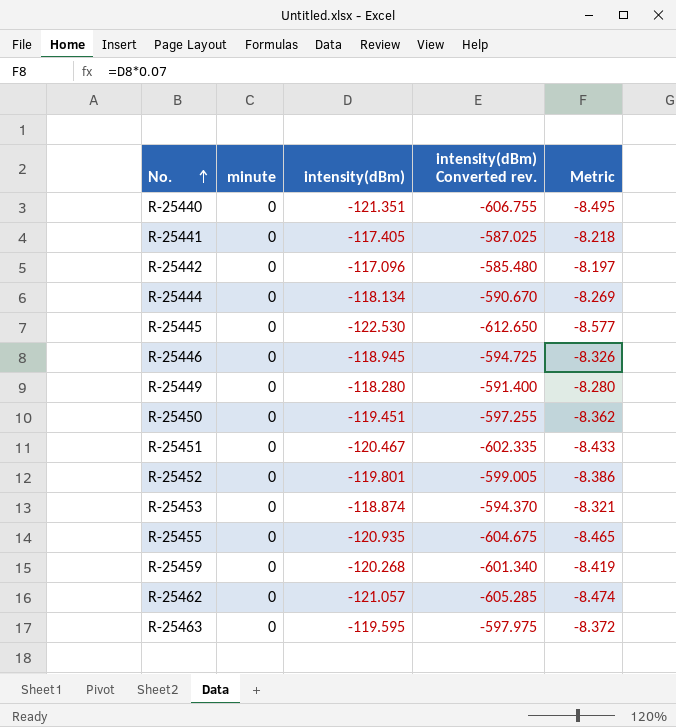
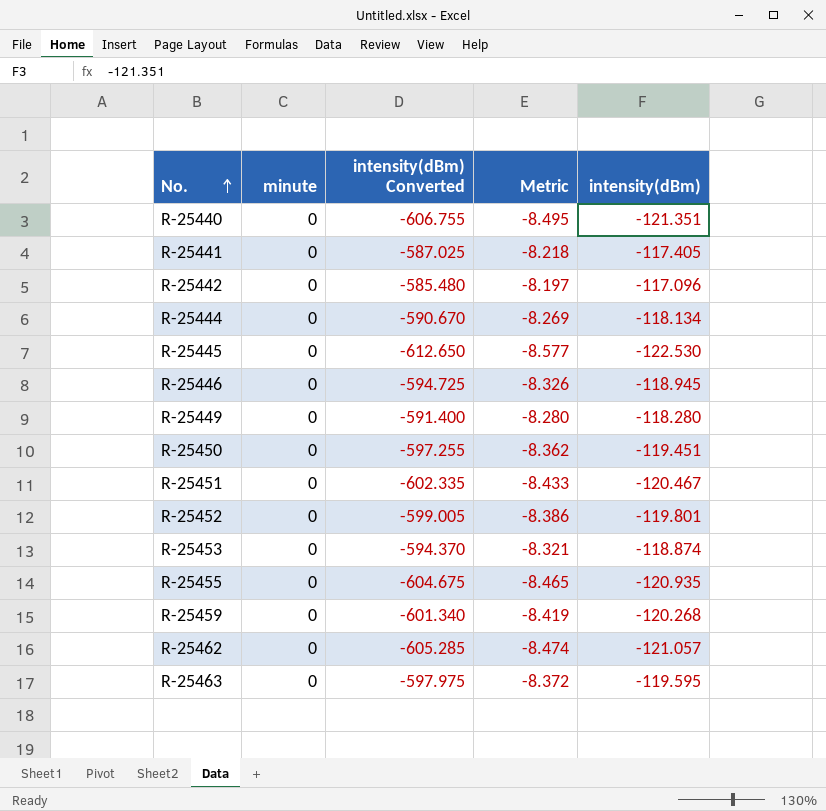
column name: intensity(dBm) Converted rev. -> intensity(dBm) Converted
column intensity(dBm) | position: 3 -> 5

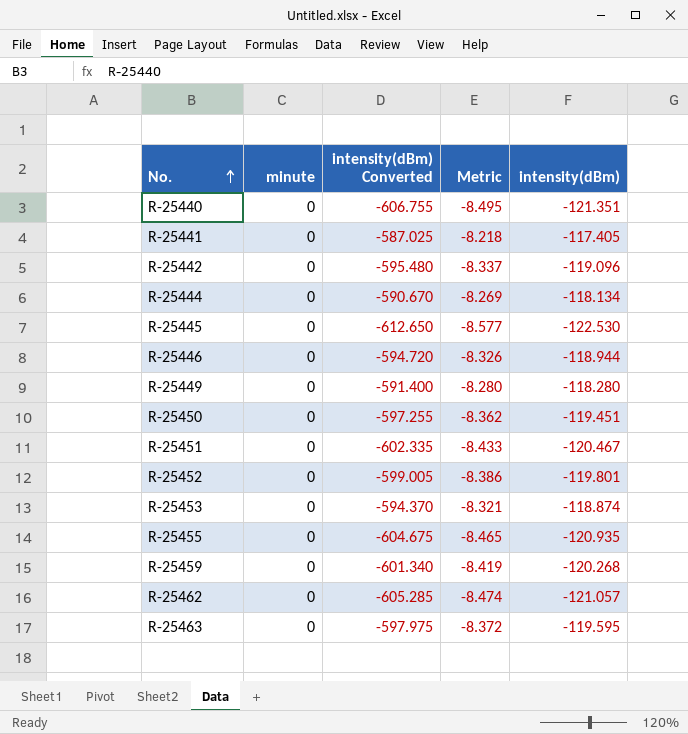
R-25442 | intensity(dBm) Converted: -585.480 -> -595.480
R-25442 | Metric: -8.197 -> -8.337
R-25442 | intensity(dBm): -117.096 -> -119.096
R-25446 | intensity(dBm) Converted: -594.725 -> -594.720
R-25446 | intensity(dBm): -118.945 -> -118.944

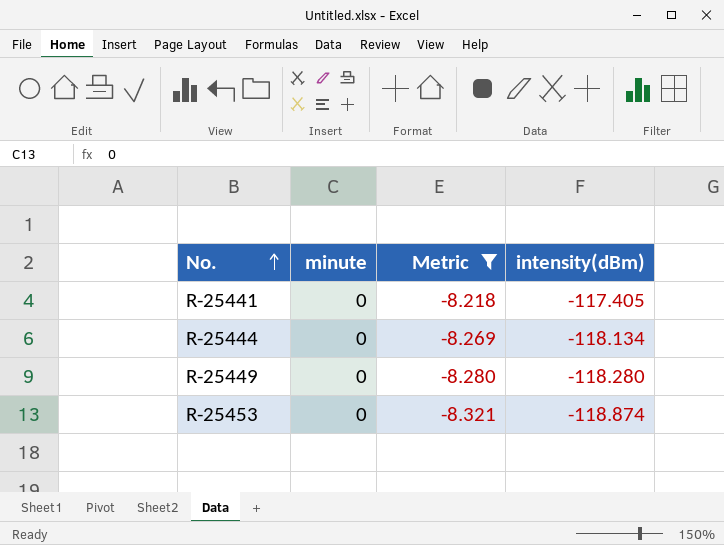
filter: none -> Metric >= -8.321
column intensity(dBm) Converted | formula: [intensity(dBm)] * 5 -> none

